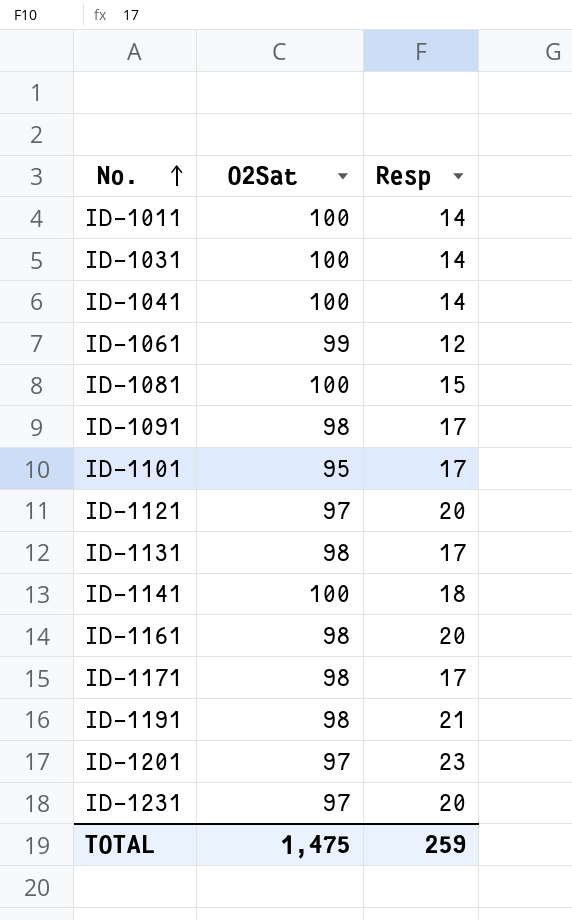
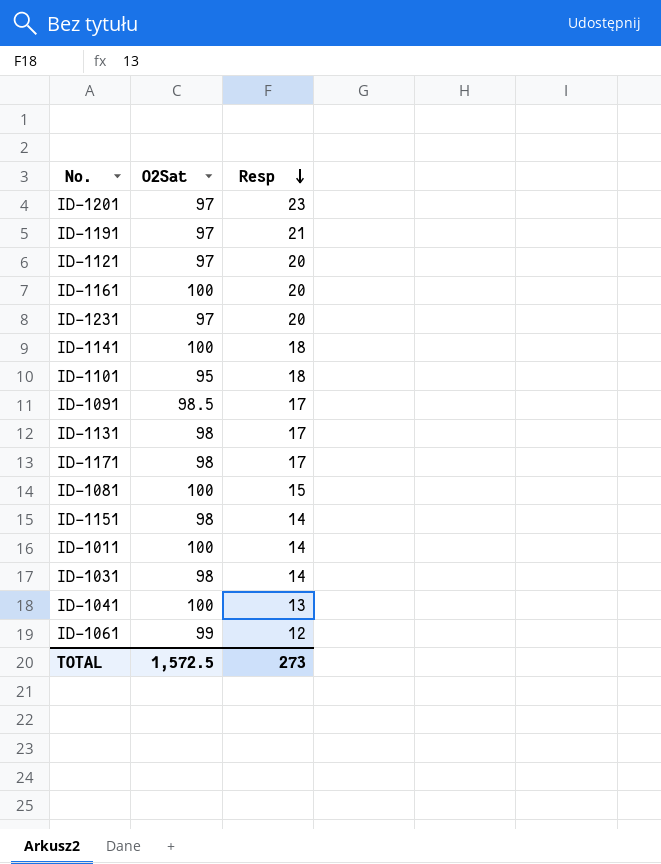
row order: No. ascending -> Resp descending
ID-1191 | O2Sat: 98 -> 97
ID-1161 | O2Sat: 98 -> 100
ID-1101 | Resp: 17 -> 18
ID-1091 | O2Sat: 98 -> 98.5
row ID-1151: none -> 98 | 14
ID-1031 | O2Sat: 100 -> 98
ID-1041 | Resp: 14 -> 13
TOTAL | O2Sat: 1,475 -> 1,572.5
TOTAL | Resp: 259 -> 273

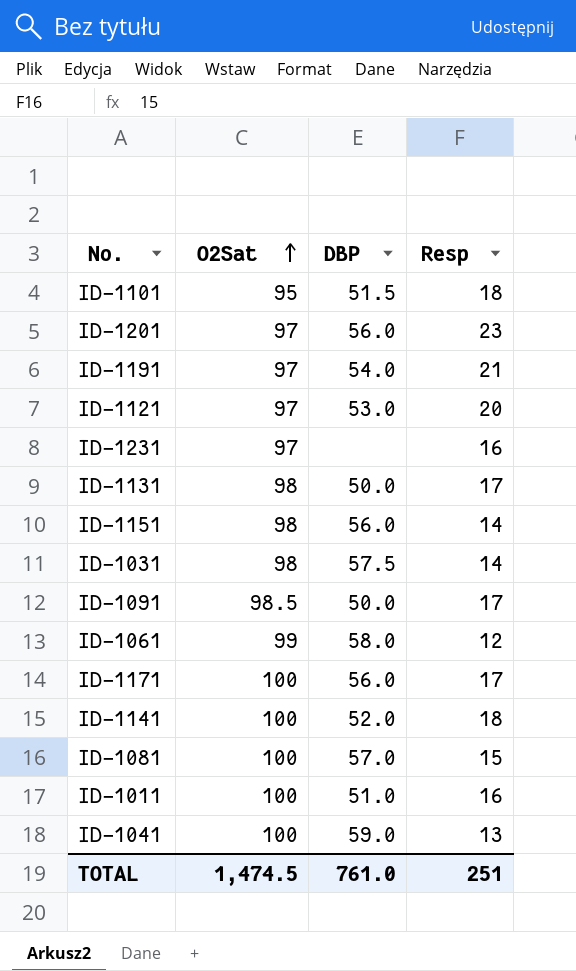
row order: Resp descending -> O2Sat ascending
column DBP | position: none -> 3
row ID-1161: 100 | 20 -> none
ID-1231 | Resp: 20 -> 16
ID-1171 | O2Sat: 98 -> 100
ID-1011 | Resp: 14 -> 16
TOTAL | O2Sat: 1,572.5 -> 1,474.5
TOTAL | Resp: 273 -> 251

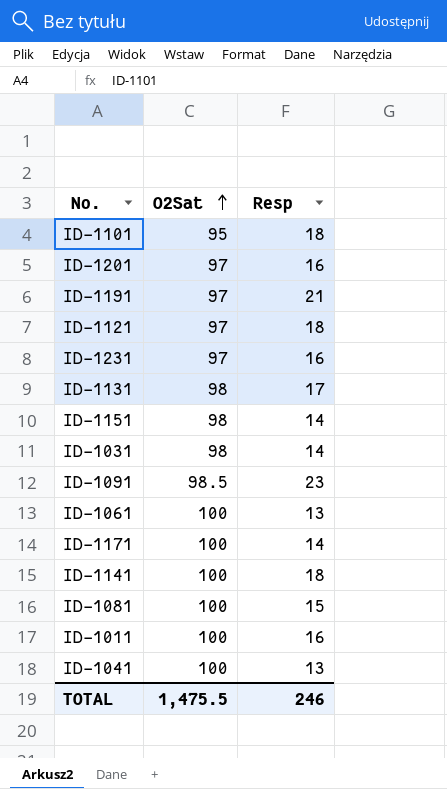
column DBP | position: 3 -> none
ID-1201 | Resp: 23 -> 16
ID-1121 | Resp: 20 -> 18
ID-1091 | Resp: 17 -> 23
ID-1061 | O2Sat: 99 -> 100
ID-1061 | Resp: 12 -> 13
ID-1171 | Resp: 17 -> 14
TOTAL | O2Sat: 1,474.5 -> 1,475.5
TOTAL | Resp: 251 -> 246

